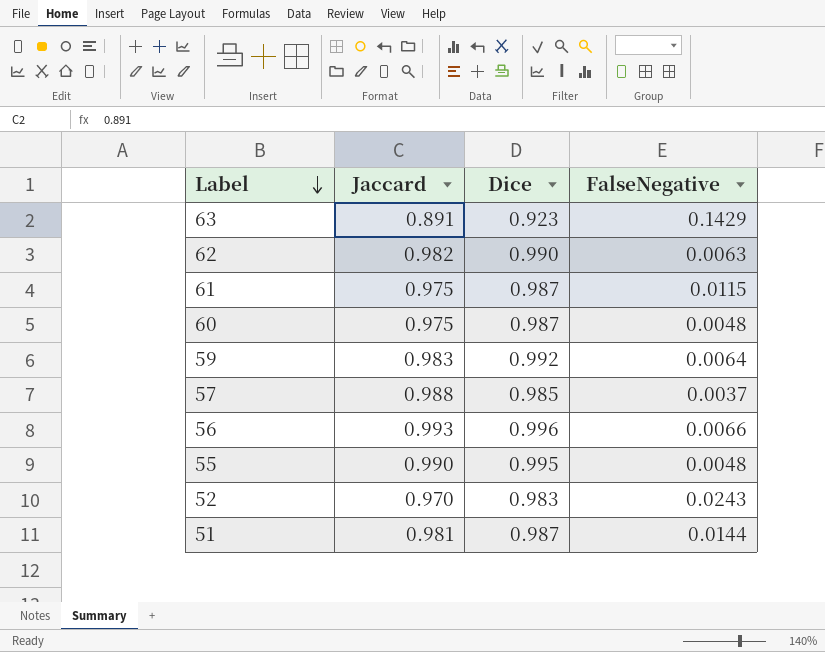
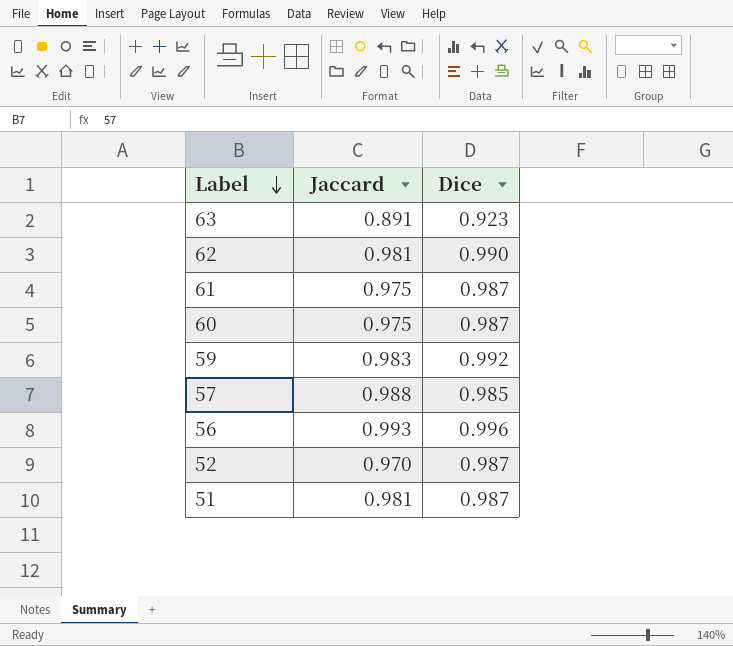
column FalseNegative | position: 4 -> none
row 55: 0.990 | 0.995 | 0.0048 -> none
62 | Jaccard: 0.982 -> 0.981
52 | Dice: 0.983 -> 0.987

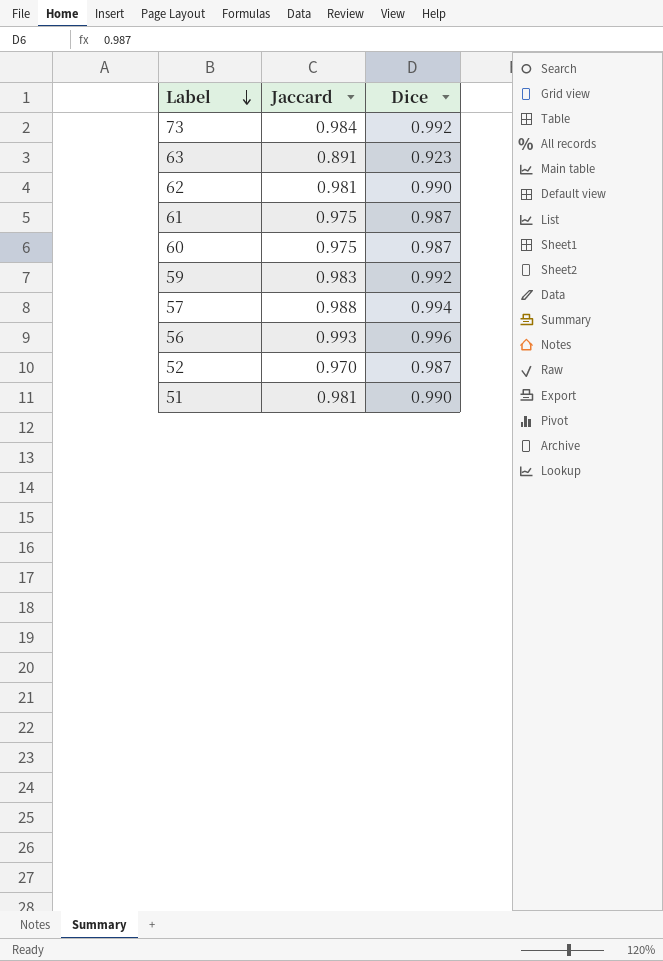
row 73: none -> 0.984 | 0.992
57 | Dice: 0.985 -> 0.994
51 | Dice: 0.987 -> 0.990

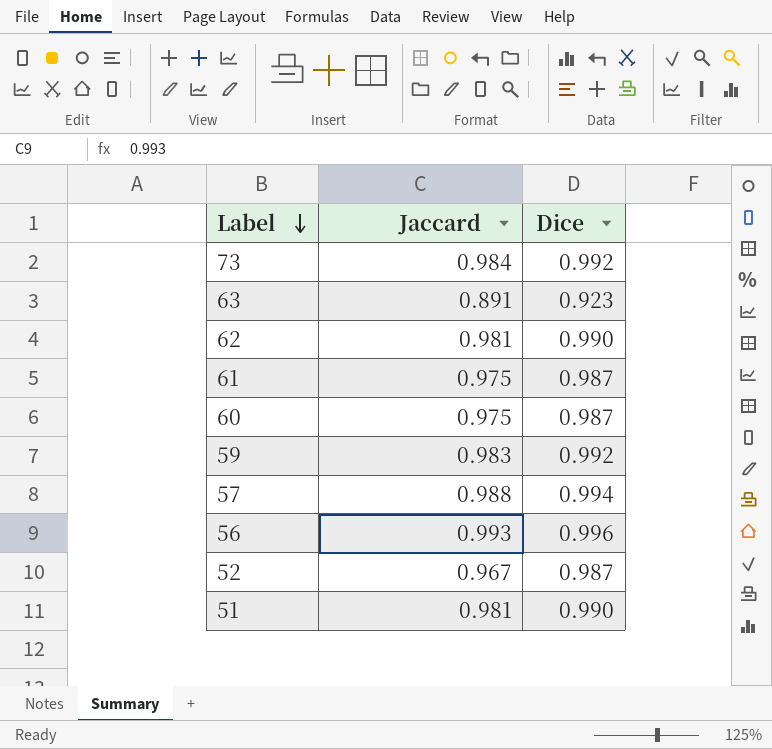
52 | Jaccard: 0.970 -> 0.967

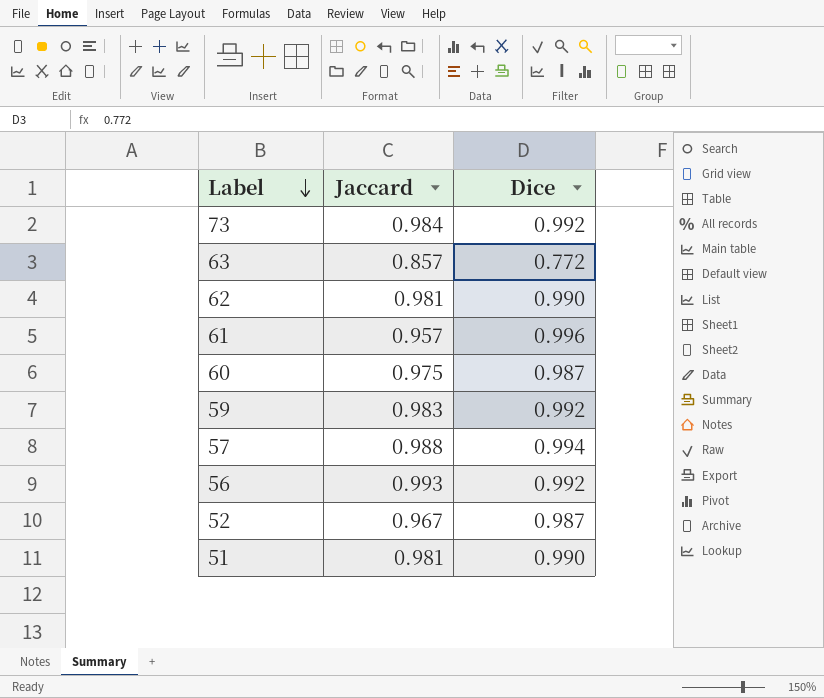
63 | Jaccard: 0.891 -> 0.857
63 | Dice: 0.923 -> 0.772
61 | Jaccard: 0.975 -> 0.957
61 | Dice: 0.987 -> 0.996
56 | Dice: 0.996 -> 0.992

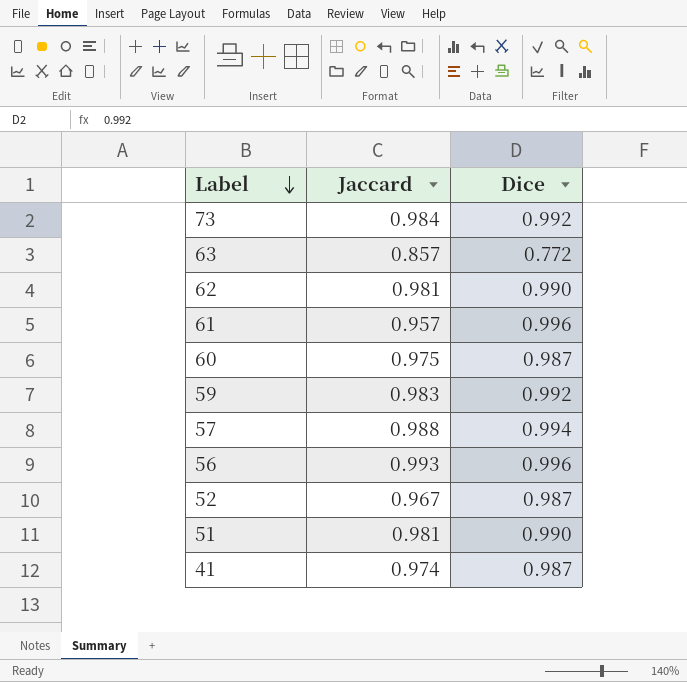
56 | Dice: 0.992 -> 0.996
row 41: none -> 0.974 | 0.987

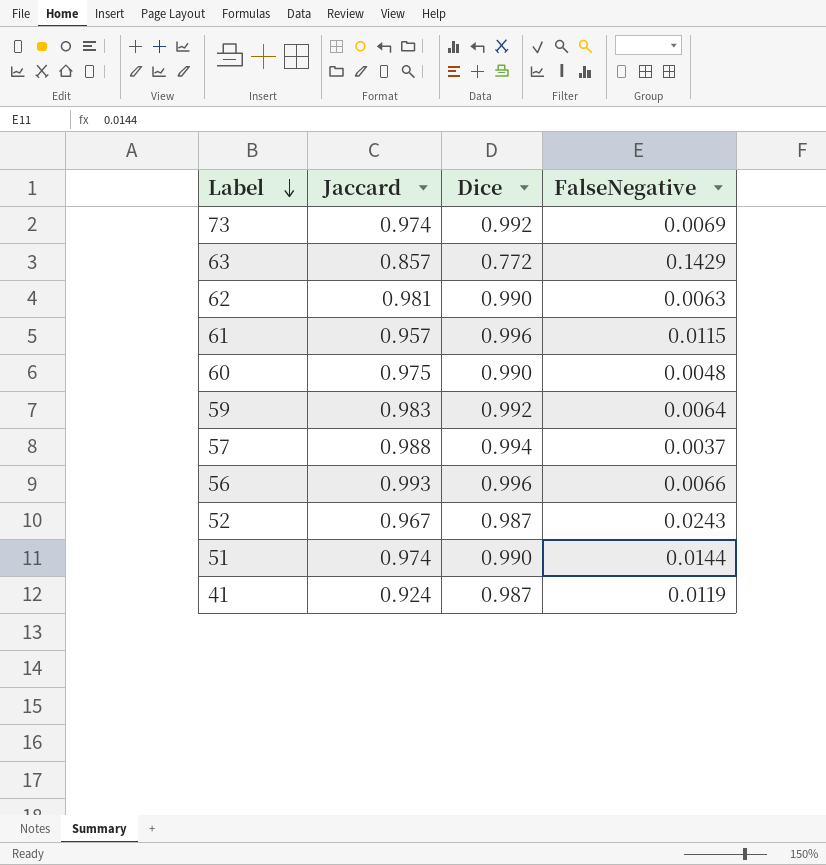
column FalseNegative | position: none -> 4
73 | Jaccard: 0.984 -> 0.974
60 | Dice: 0.987 -> 0.990
51 | Jaccard: 0.981 -> 0.974
41 | Jaccard: 0.974 -> 0.924

